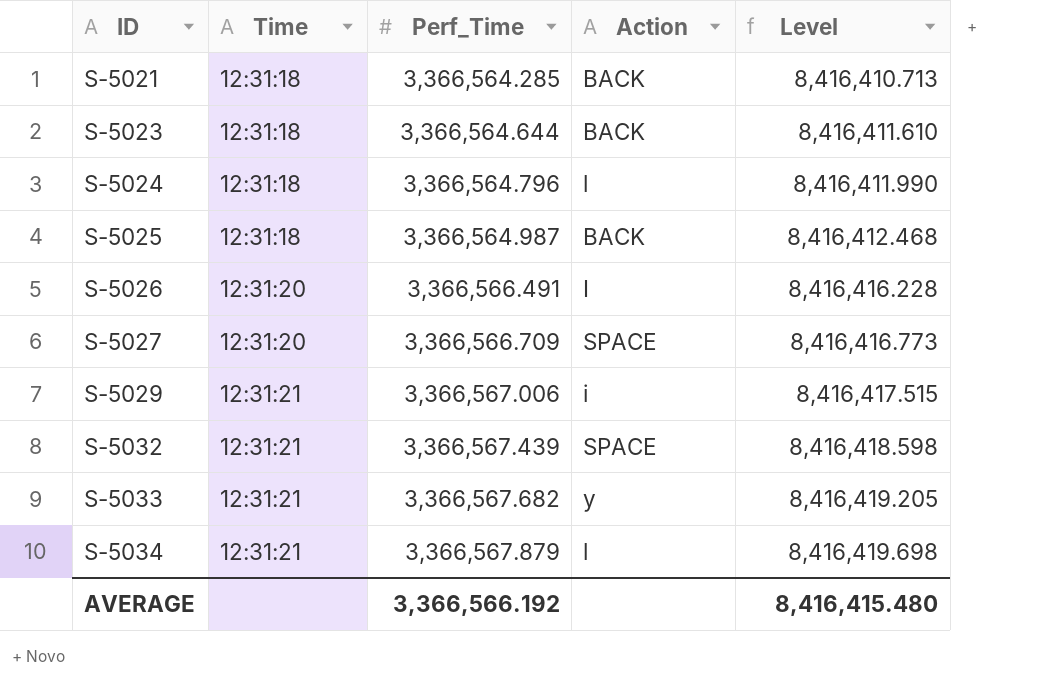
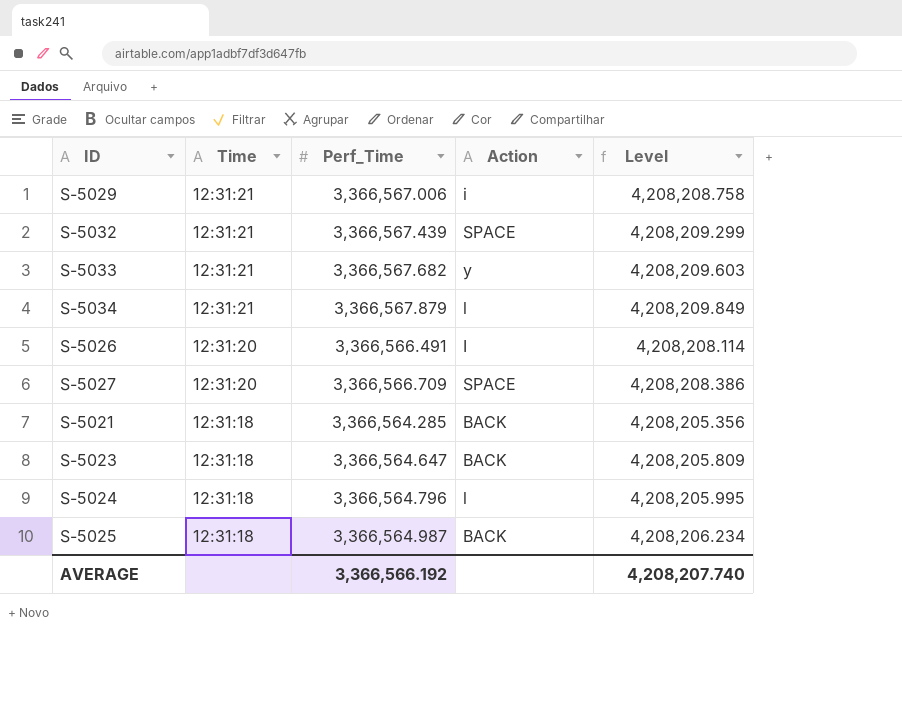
row order: ID ascending -> Time descending
column Level | formula: [Perf_Time] * 2.5 -> [Perf_Time] * 1.25
S-5023 | Perf_Time: 3,366,564.644 -> 3,366,564.647
AVERAGE | Level: 8,416,415.480 -> 4,208,207.740

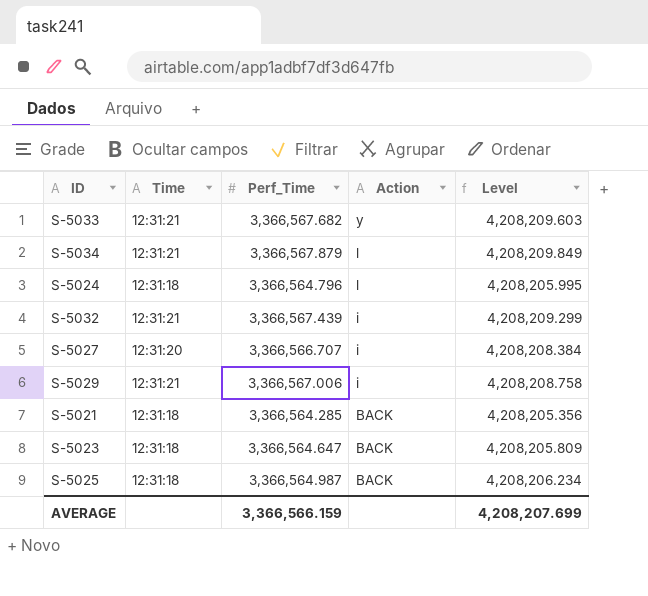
row order: Time descending -> Action descending
row S-5026: 12:31:20 | 3,366,566.491 | I | 4,208,208.114 -> none
S-5032 | Action: SPACE -> i
S-5027 | Perf_Time: 3,366,566.709 -> 3,366,566.707
S-5027 | Action: SPACE -> i
S-5027 | Level: 4,208,208.386 -> 4,208,208.384
AVERAGE | Perf_Time: 3,366,566.192 -> 3,366,566.159
AVERAGE | Level: 4,208,207.740 -> 4,208,207.699

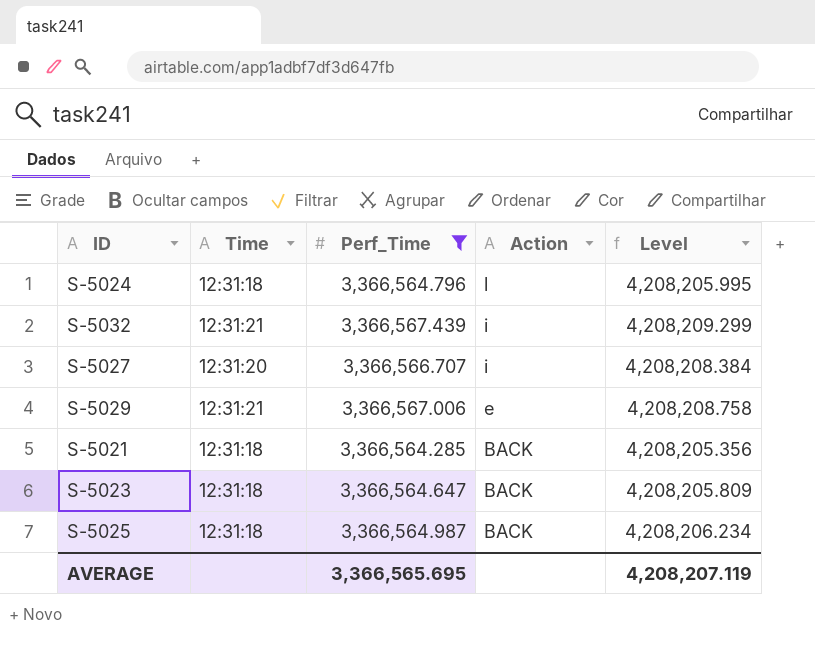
filter: none -> Perf_Time <= 3,366,567.439
S-5029 | Action: i -> e
AVERAGE | Perf_Time: 3,366,566.159 -> 3,366,565.695
AVERAGE | Level: 4,208,207.699 -> 4,208,207.119

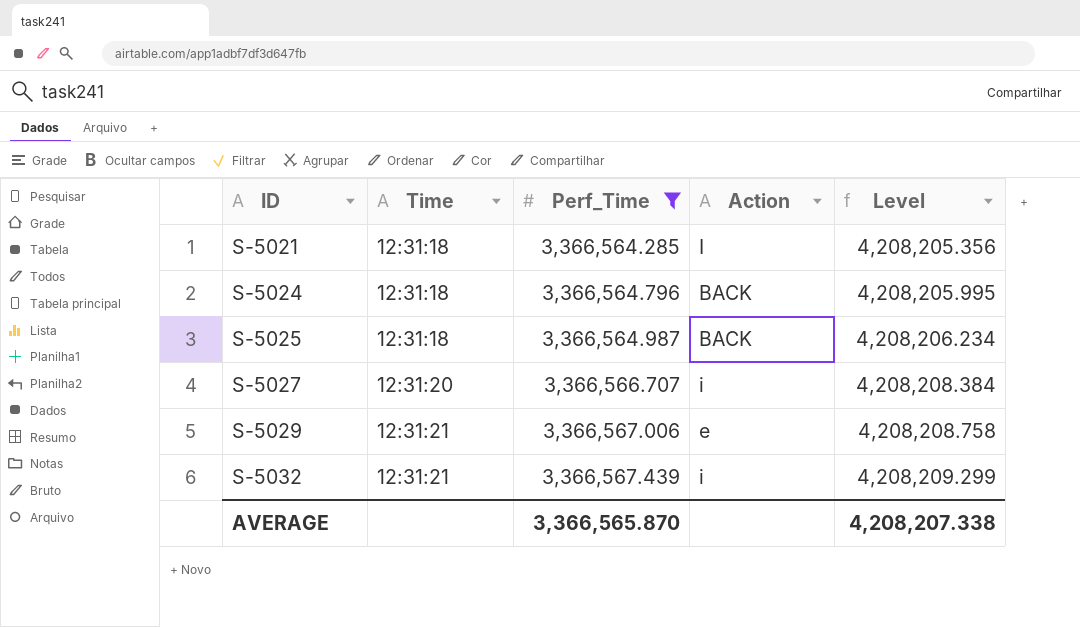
row order: Action descending -> ID ascending
row S-5023: 12:31:18 | 3,366,564.647 | BACK | 4,208,205.809 -> none
S-5021 | Action: BACK -> I
S-5024 | Action: l -> BACK
AVERAGE | Perf_Time: 3,366,565.695 -> 3,366,565.870
AVERAGE | Level: 4,208,207.119 -> 4,208,207.338

